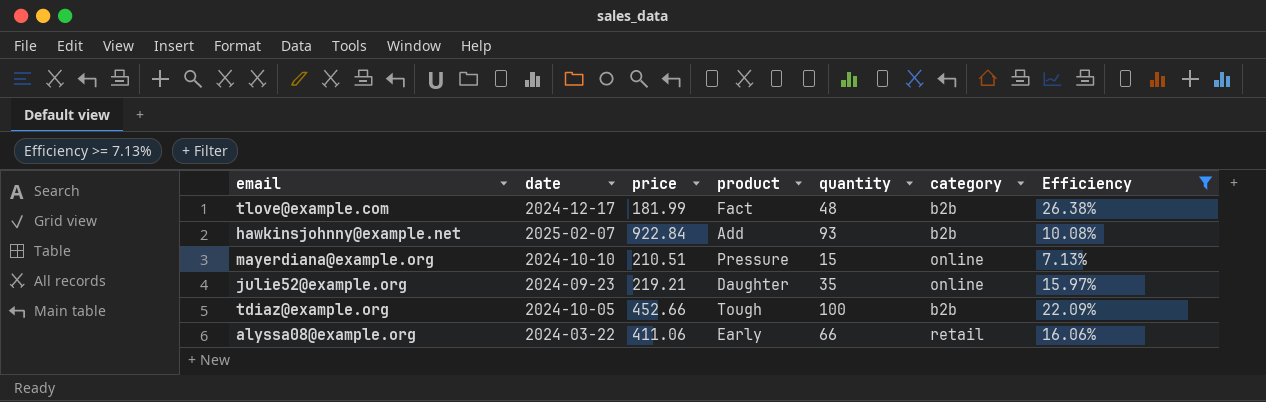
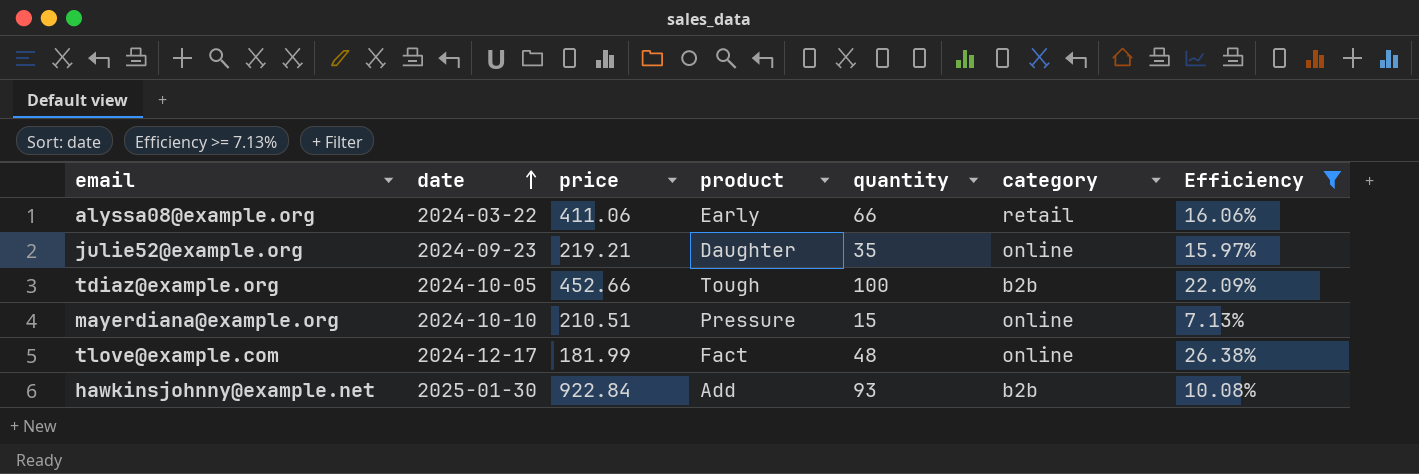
row order: none -> date ascending
tlove@example.com | category: b2b -> online
hawkinsjohnny@example.net | date: 2025-02-07 -> 2025-01-30

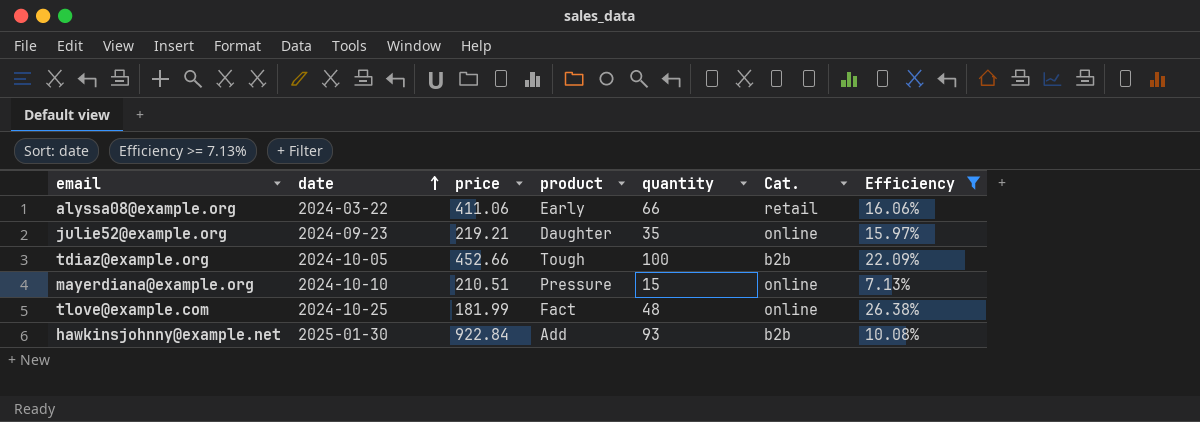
column name: category -> Cat.
tlove@example.com | date: 2024-12-17 -> 2024-10-25

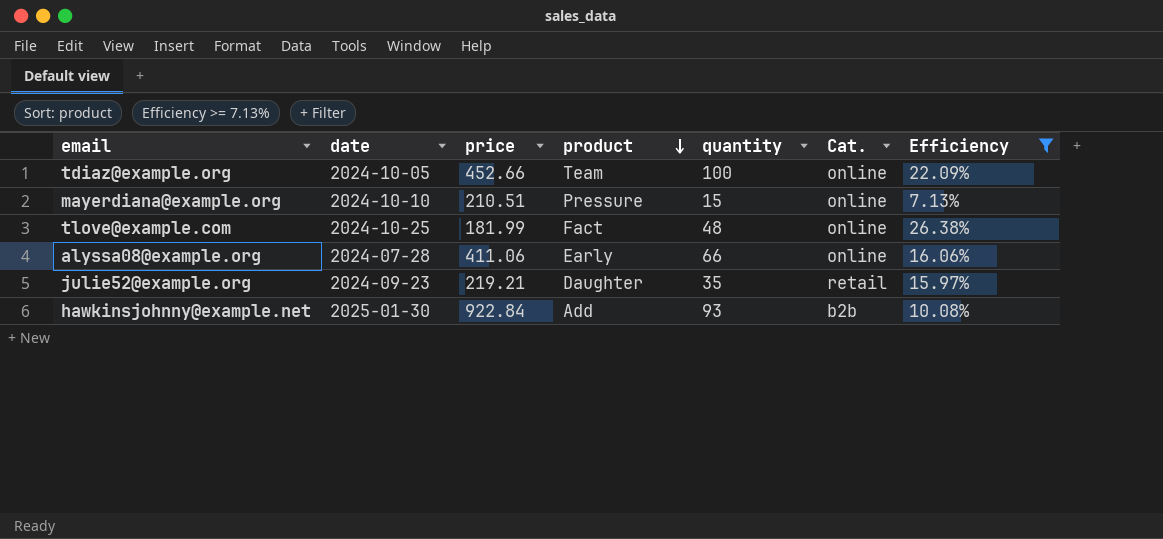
row order: date ascending -> product descending
tdiaz@example.org | product: Tough -> Team
tdiaz@example.org | Cat.: b2b -> online
alyssa08@example.org | date: 2024-03-22 -> 2024-07-28
alyssa08@example.org | Cat.: retail -> online
julie52@example.org | Cat.: online -> retail

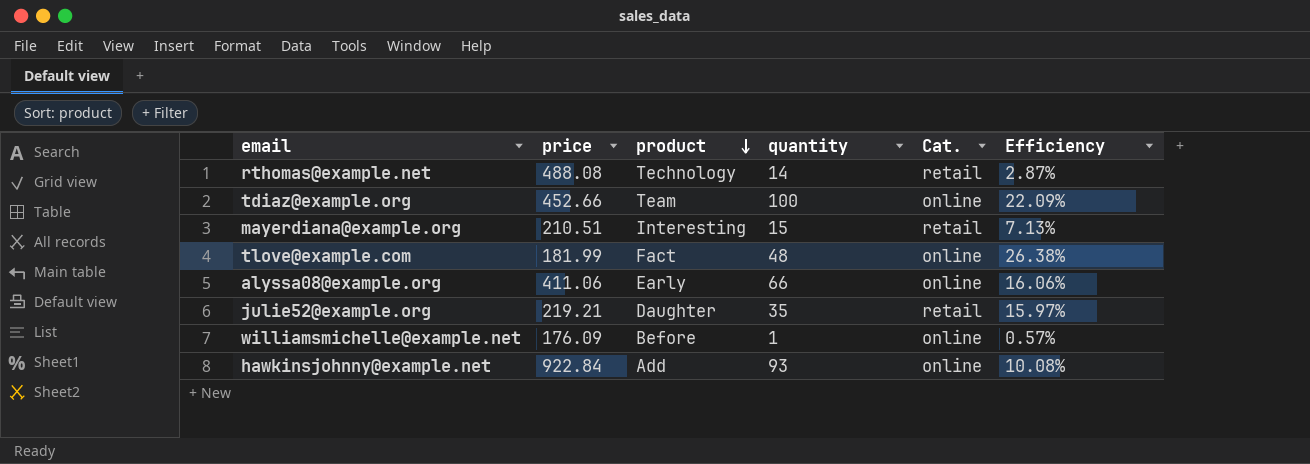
filter: Efficiency >= 7.13% -> none
column date | position: 2 -> none
mayerdiana@example.org | product: Pressure -> Interesting
mayerdiana@example.org | Cat.: online -> retail
hawkinsjohnny@example.net | Cat.: b2b -> online

